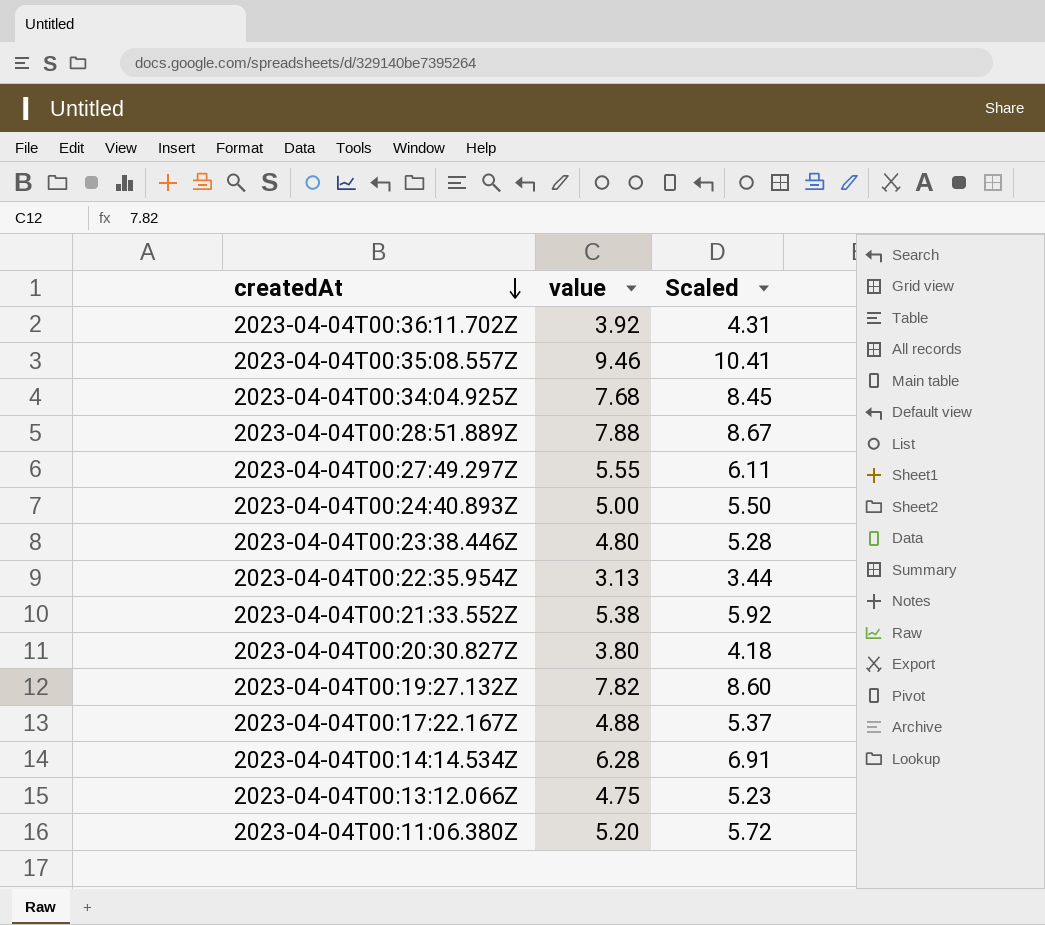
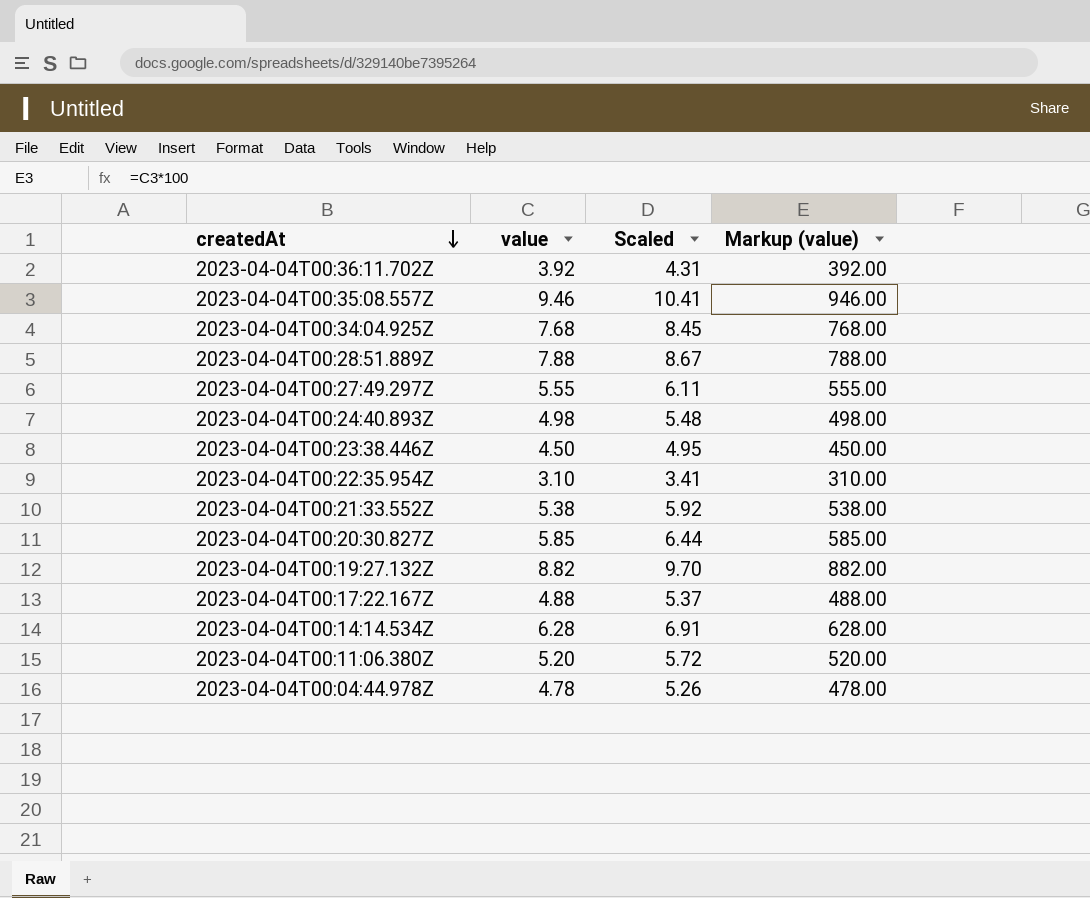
column Markup (value) | formula: none -> [value] * 100
row 2023-04-04T00:13:12.066Z: 4.75 | 5.23 -> none
2023-04-04T00:24:40.893Z | value: 5.00 -> 4.98
2023-04-04T00:24:40.893Z | Scaled: 5.50 -> 5.48
2023-04-04T00:23:38.446Z | value: 4.80 -> 4.50
2023-04-04T00:23:38.446Z | Scaled: 5.28 -> 4.95
2023-04-04T00:22:35.954Z | value: 3.13 -> 3.10
2023-04-04T00:22:35.954Z | Scaled: 3.44 -> 3.41
2023-04-04T00:20:30.827Z | value: 3.80 -> 5.85
2023-04-04T00:20:30.827Z | Scaled: 4.18 -> 6.44
2023-04-04T00:19:27.132Z | value: 7.82 -> 8.82
2023-04-04T00:19:27.132Z | Scaled: 8.60 -> 9.70
row 2023-04-04T00:04:44.978Z: none -> 4.78 | 5.26 | 478.00

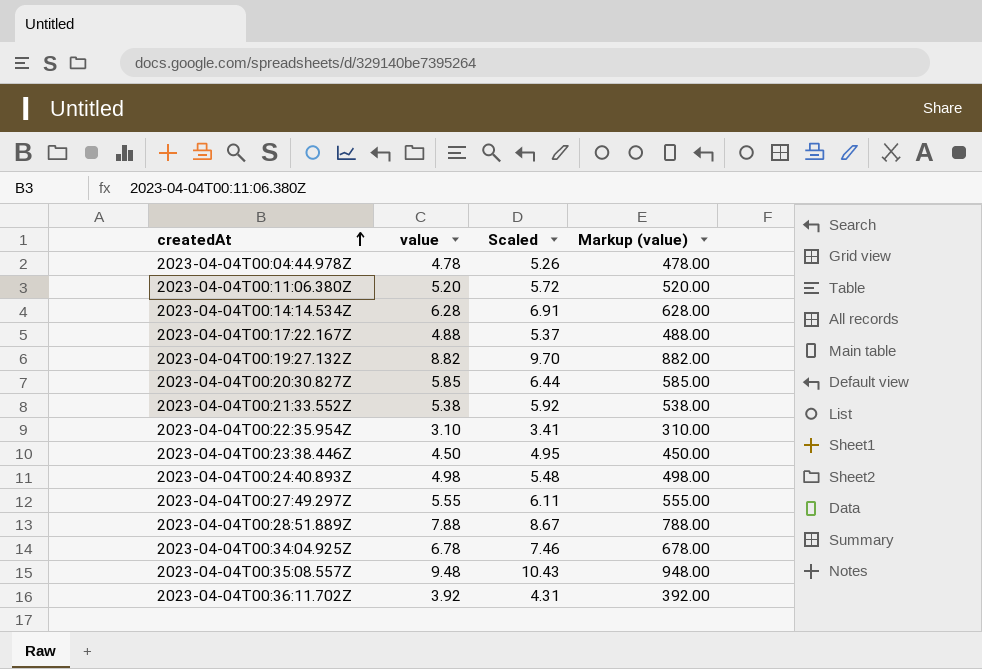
row order: createdAt descending -> createdAt ascending
2023-04-04T00:34:04.925Z | value: 7.68 -> 6.78
2023-04-04T00:34:04.925Z | Scaled: 8.45 -> 7.46
2023-04-04T00:34:04.925Z | Markup (value): 768.00 -> 678.00
2023-04-04T00:35:08.557Z | value: 9.46 -> 9.48
2023-04-04T00:35:08.557Z | Scaled: 10.41 -> 10.43
2023-04-04T00:35:08.557Z | Markup (value): 946.00 -> 948.00

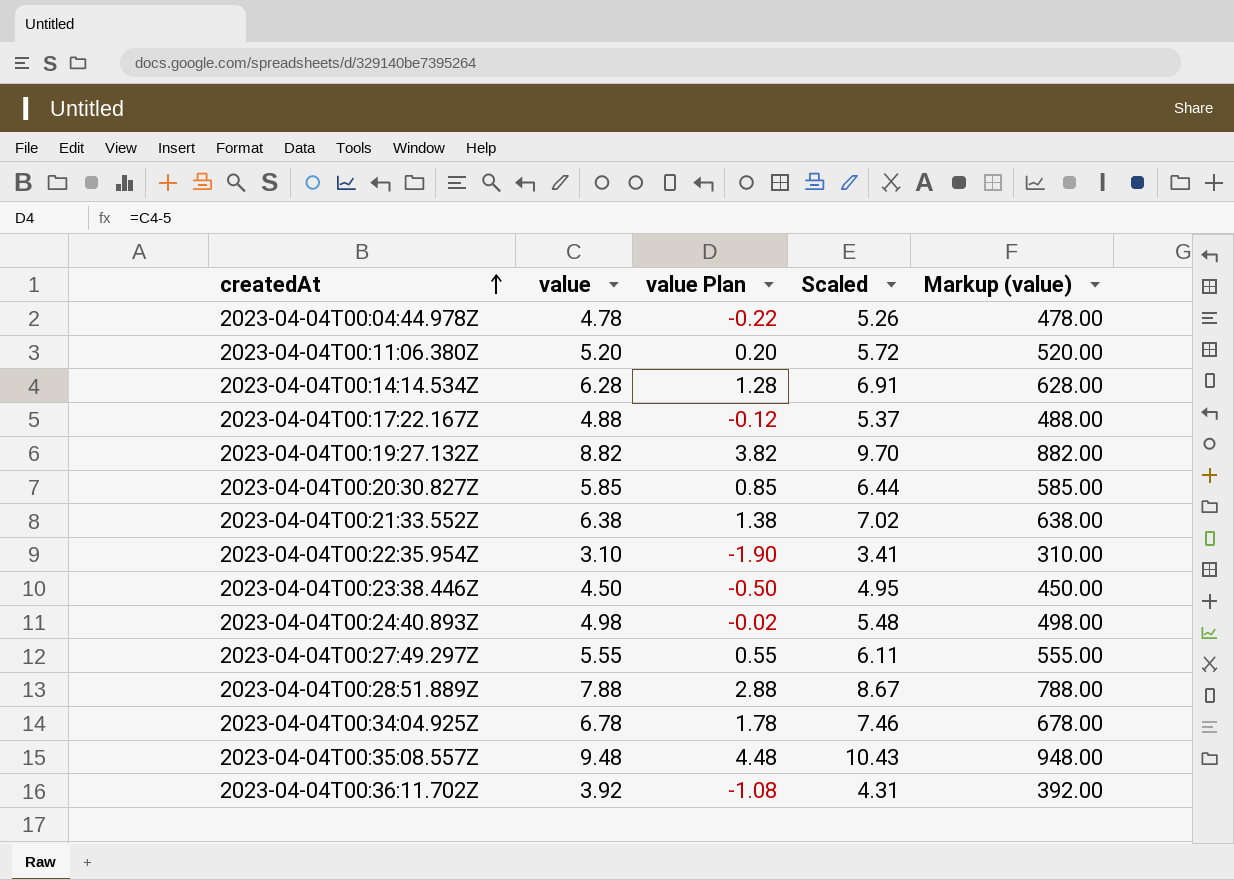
column value Plan | formula: none -> [value] - 5
2023-04-04T00:21:33.552Z | value: 5.38 -> 6.38
2023-04-04T00:21:33.552Z | Scaled: 5.92 -> 7.02
2023-04-04T00:21:33.552Z | Markup (value): 538.00 -> 638.00

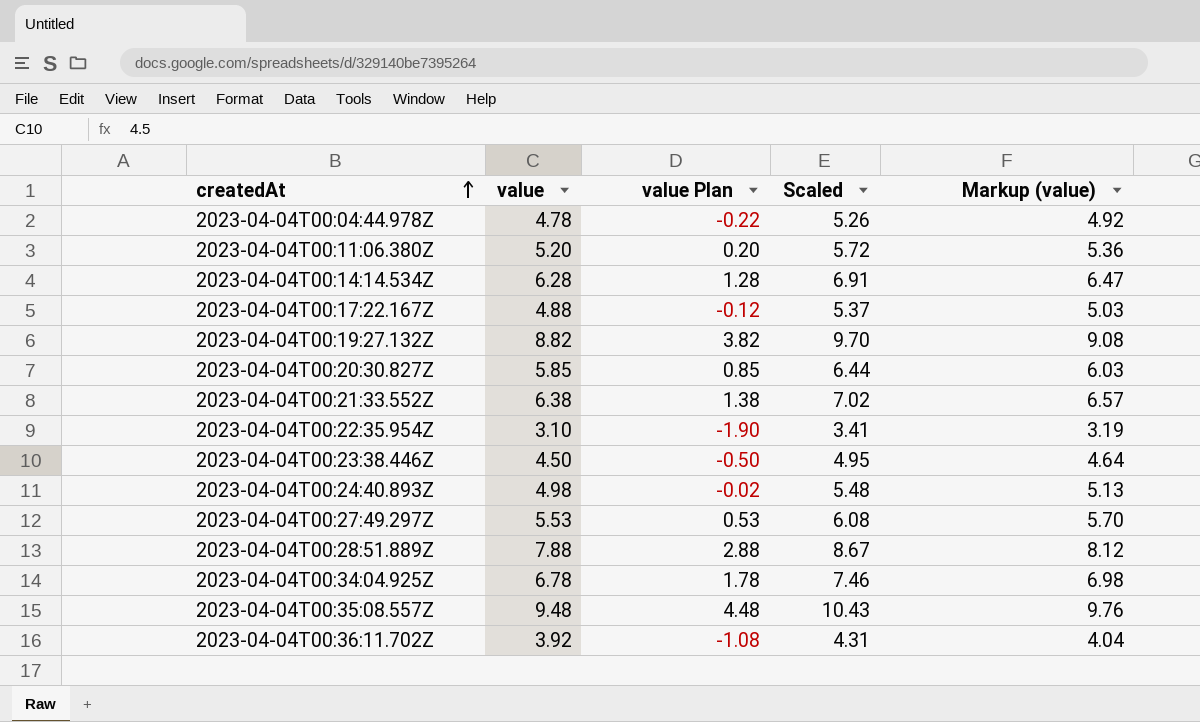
column Markup (value) | formula: [value] * 100 -> [value] * 1.03
2023-04-04T00:27:49.297Z | value: 5.55 -> 5.53
2023-04-04T00:27:49.297Z | value Plan: 0.55 -> 0.53
2023-04-04T00:27:49.297Z | Scaled: 6.11 -> 6.08

